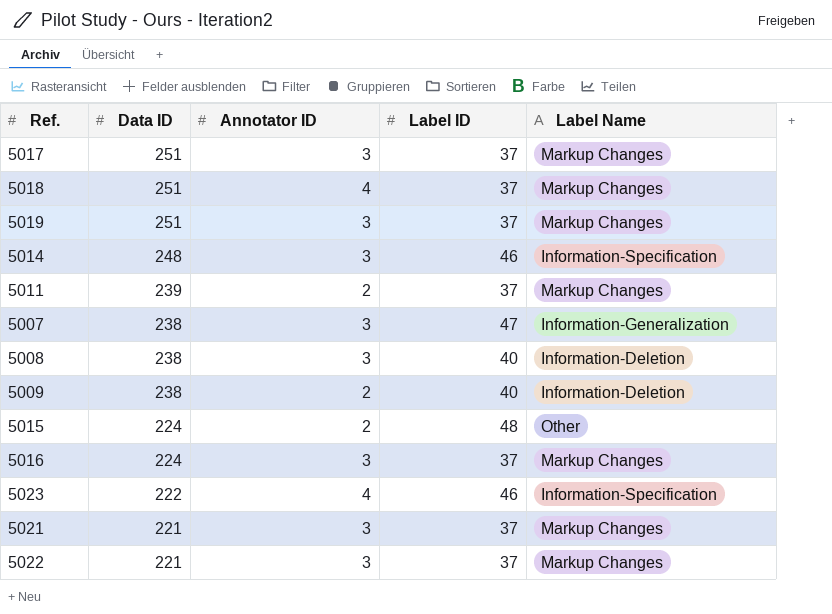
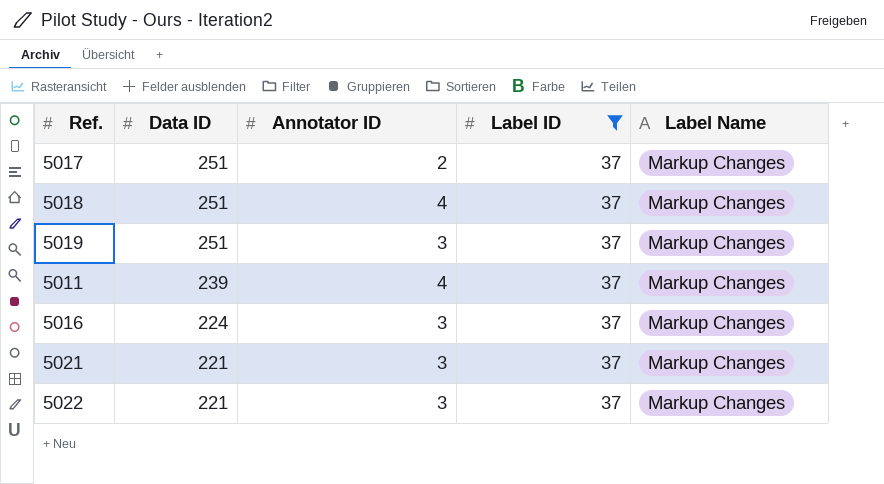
filter: none -> Label ID = 37
5017 | Annotator ID: 3 -> 2
5011 | Annotator ID: 2 -> 4

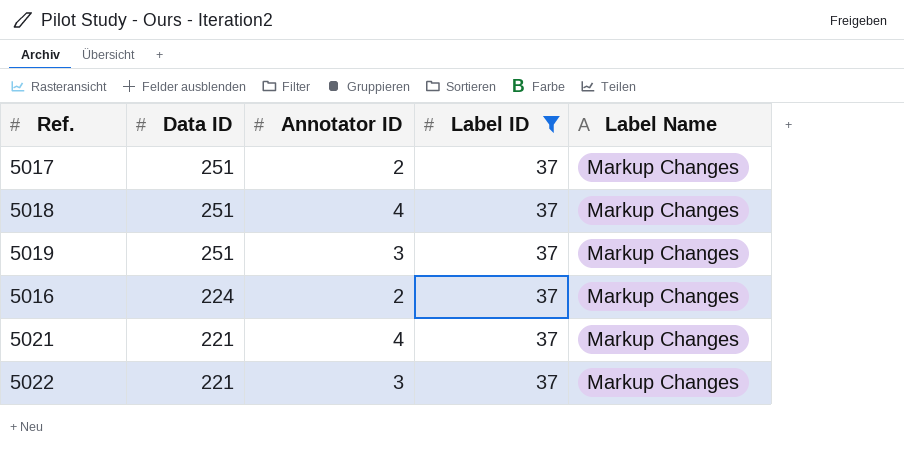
row 5011: 239 | 4 | 37 | Markup Changes -> none
5016 | Annotator ID: 3 -> 2
5021 | Annotator ID: 3 -> 4

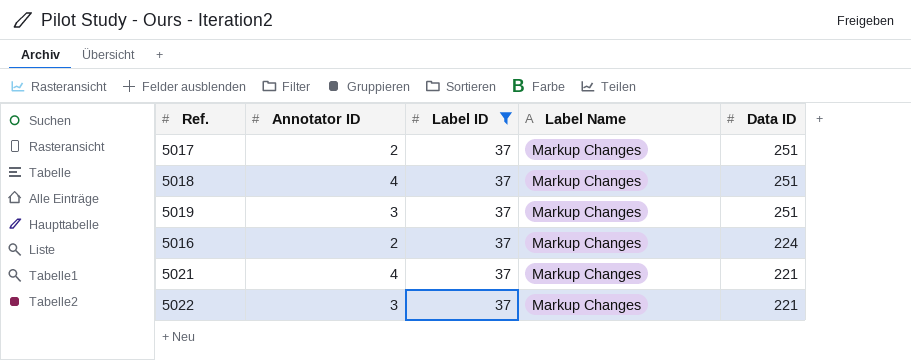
column Data ID | position: 2 -> 5

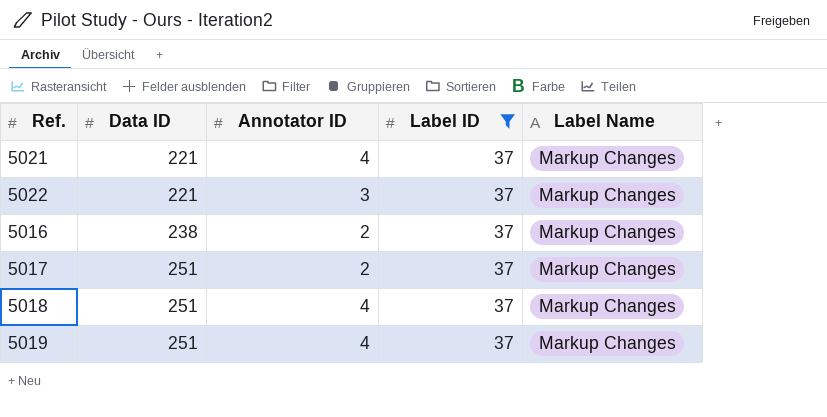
row order: Data ID descending -> Data ID ascending
column Data ID | position: 5 -> 2
5016 | Data ID: 224 -> 238
5019 | Annotator ID: 3 -> 4

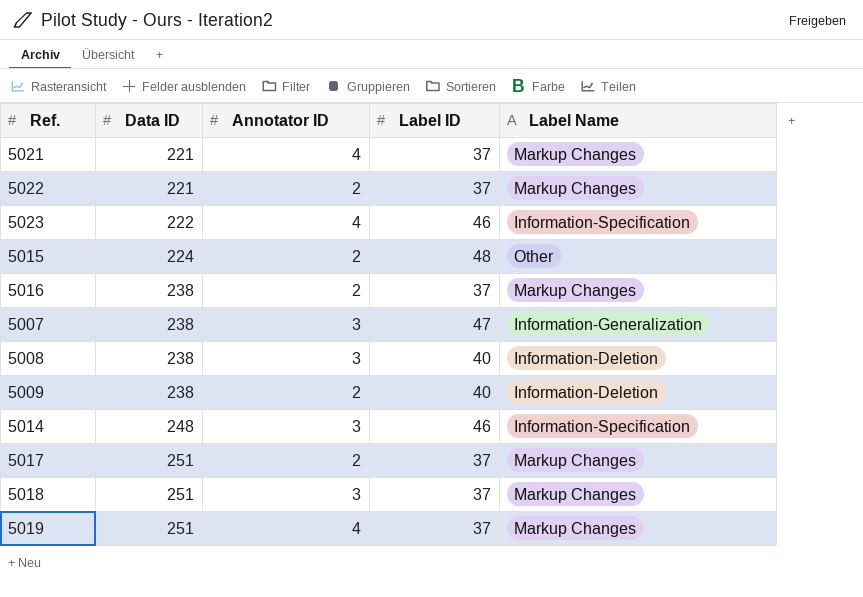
filter: Label ID = 37 -> none
5022 | Annotator ID: 3 -> 2
5018 | Annotator ID: 4 -> 3

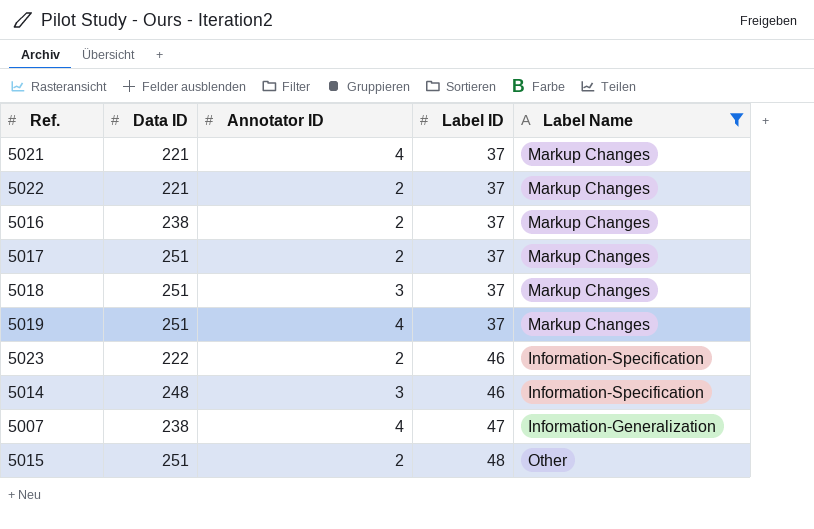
filter: none -> Label Name != Information-Deletion
row order: Data ID ascending -> Label ID ascending
5023 | Annotator ID: 4 -> 2
5007 | Annotator ID: 3 -> 4
5015 | Data ID: 224 -> 251

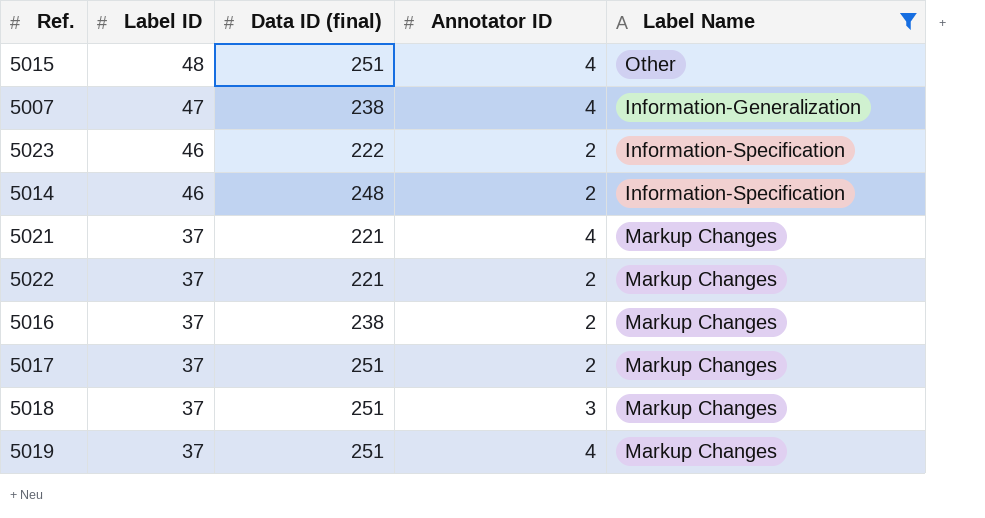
row order: Label ID ascending -> Label ID descending
column Label ID | position: 4 -> 2
column name: Data ID -> Data ID (final)
5015 | Annotator ID: 2 -> 4
5014 | Annotator ID: 3 -> 2

